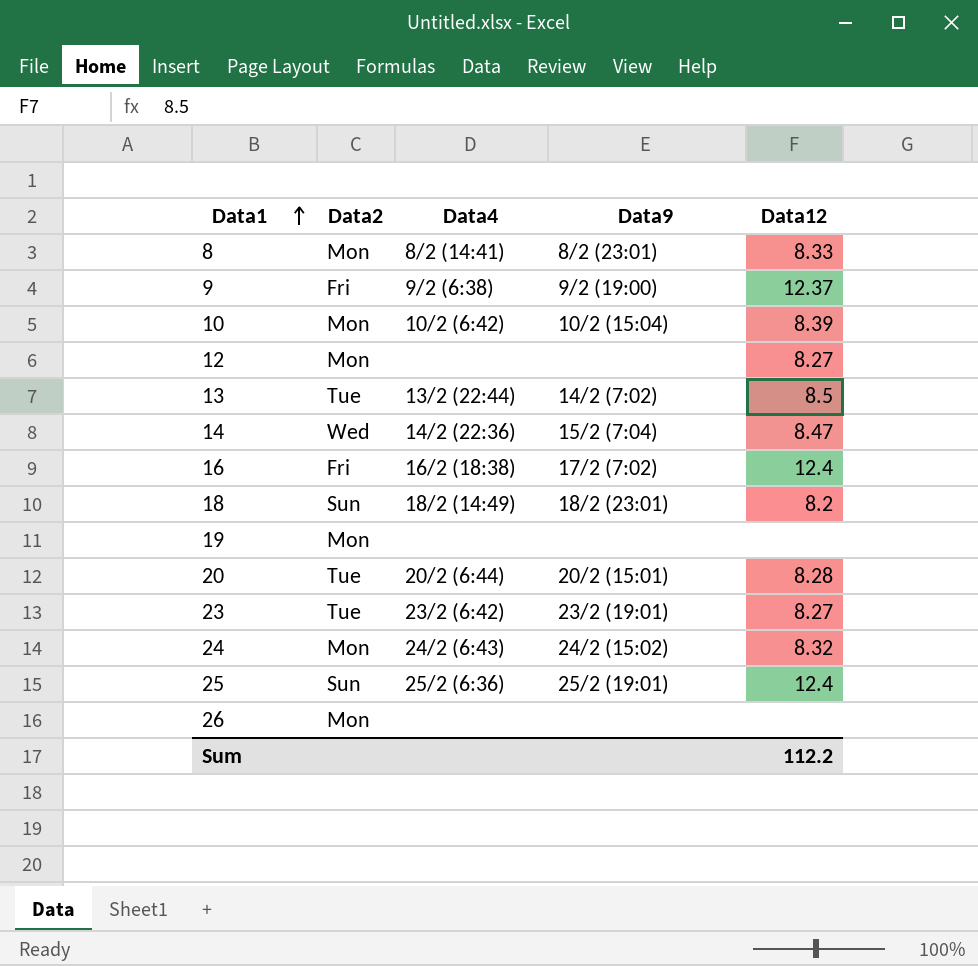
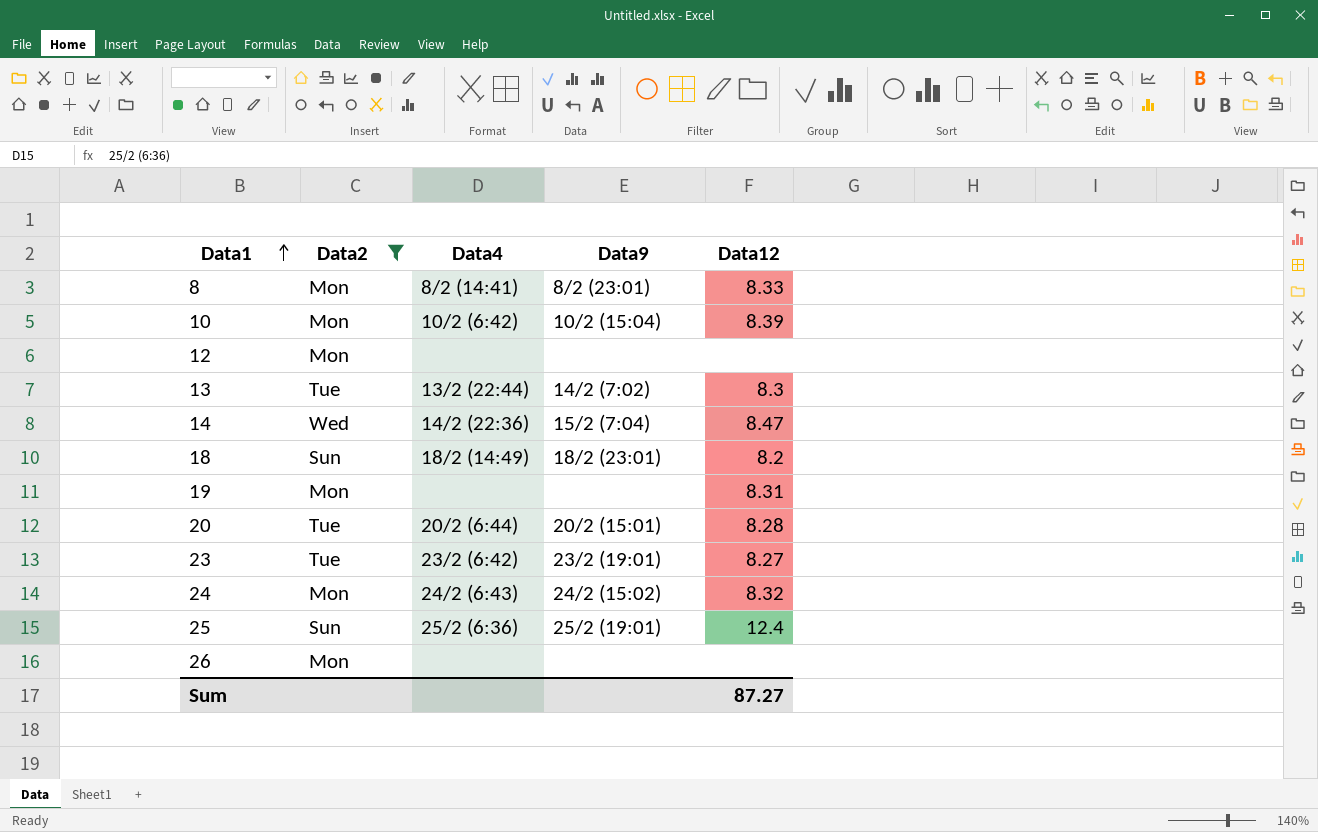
filter: none -> Data2 != Fri
12 | Data12: 8.27 -> none
13 | Data12: 8.5 -> 8.3
19 | Data12: none -> 8.31
Sum | Data12: 112.2 -> 87.27

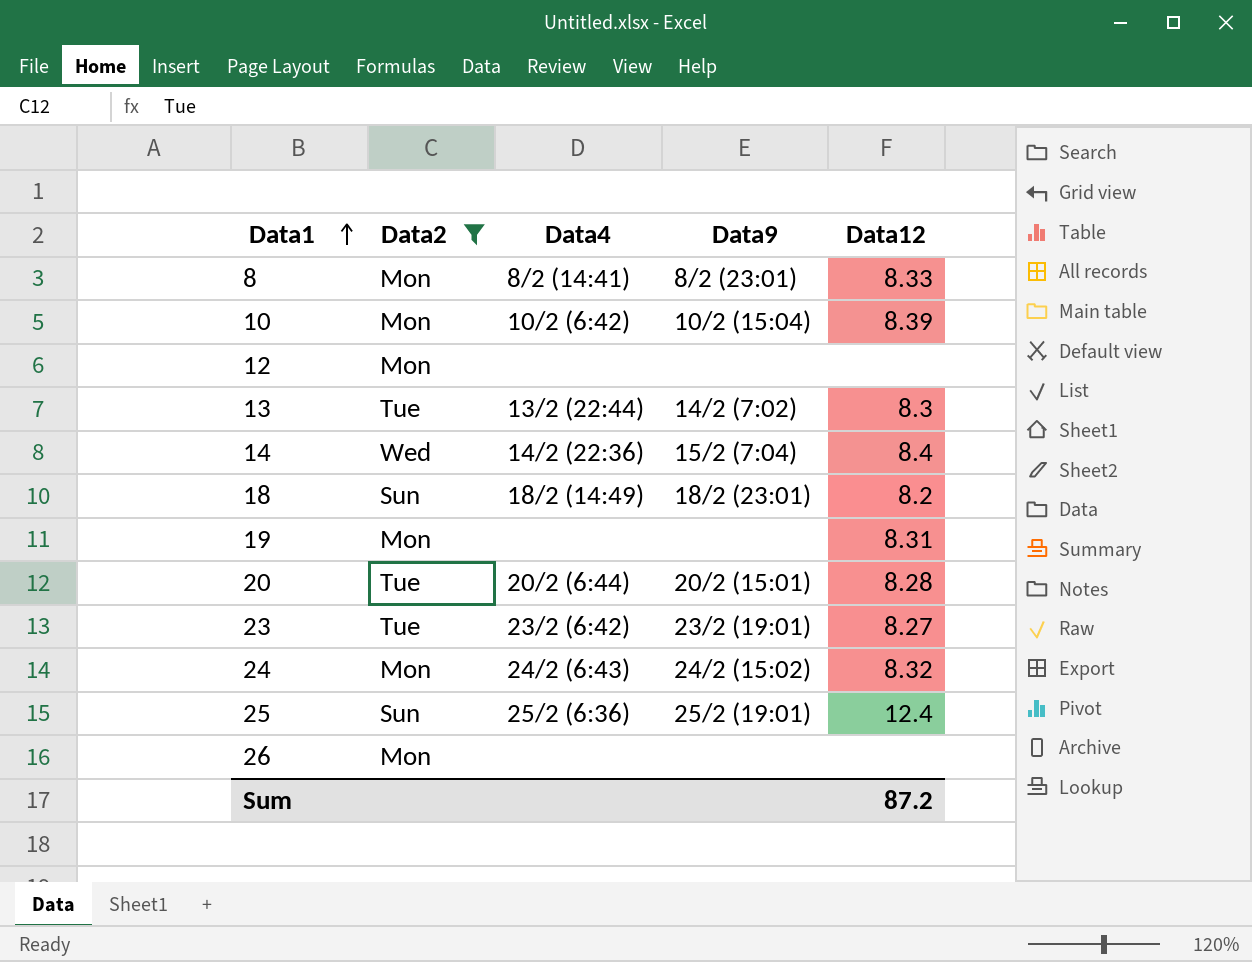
14 | Data12: 8.47 -> 8.4
Sum | Data12: 87.27 -> 87.2

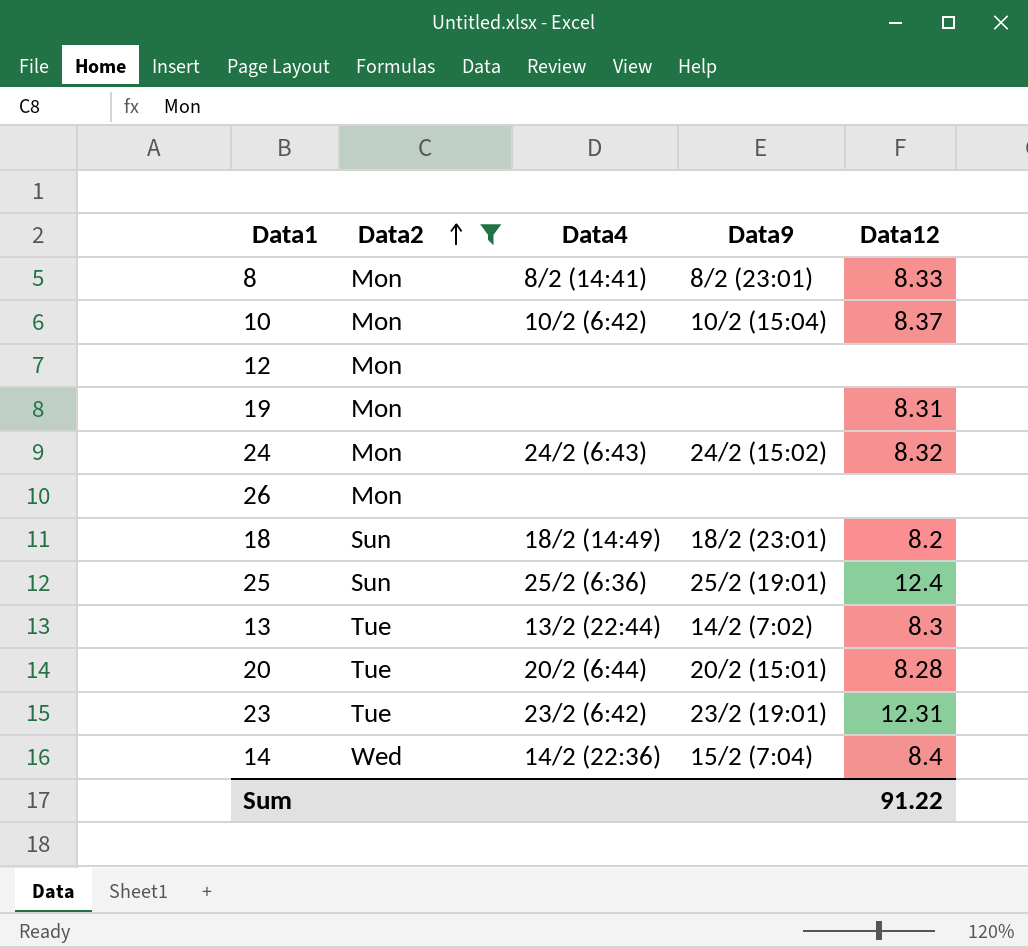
row order: Data1 ascending -> Data2 ascending
10 | Data12: 8.39 -> 8.37
23 | Data12: 8.27 -> 12.31
Sum | Data12: 87.2 -> 91.22

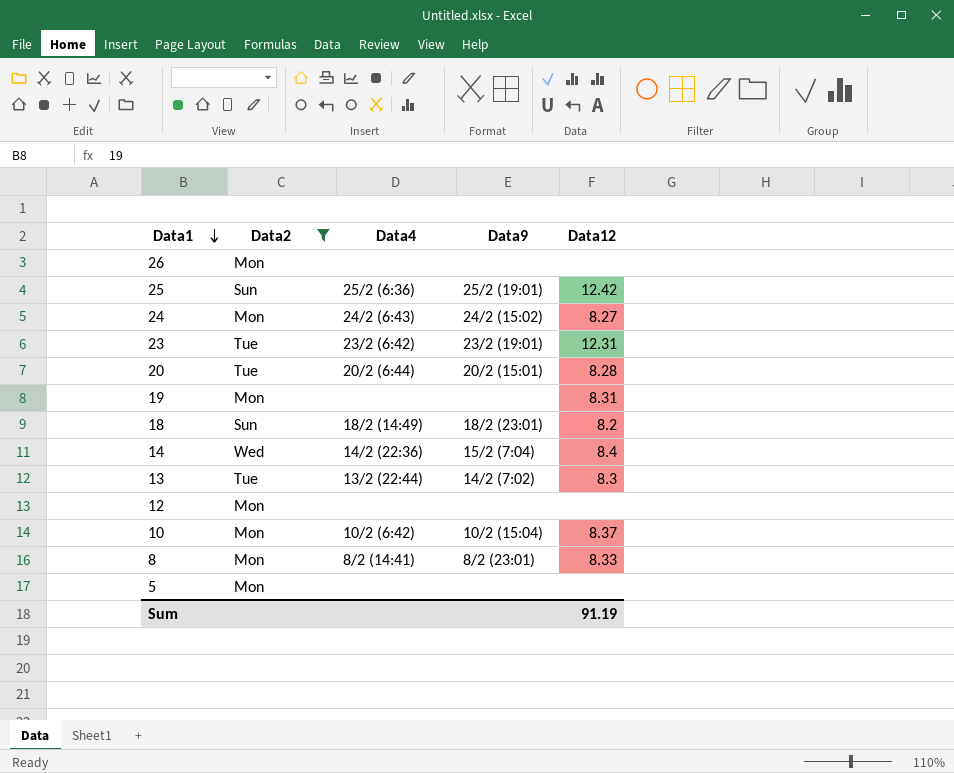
row order: Data2 ascending -> Data1 descending
25 | Data12: 12.4 -> 12.42
24 | Data12: 8.32 -> 8.27
row 5: none -> Mon | none | none | none
Sum | Data12: 91.22 -> 91.19

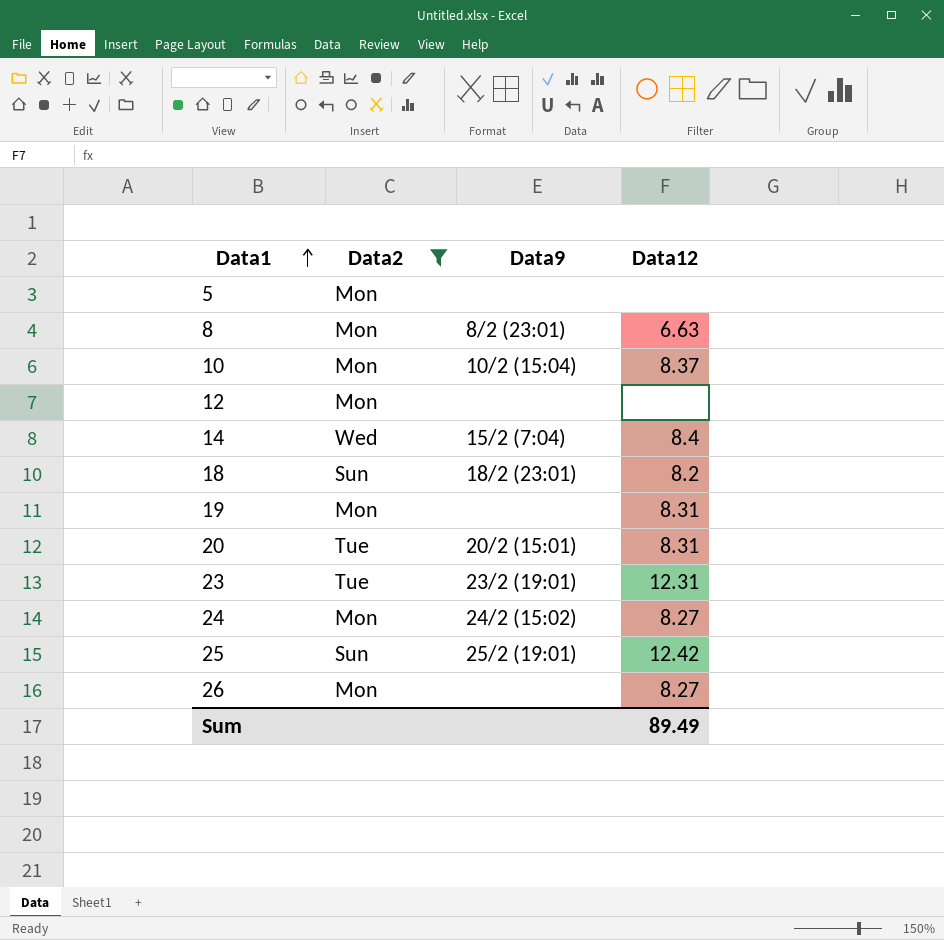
row order: Data1 descending -> Data1 ascending
column Data4 | position: 3 -> none
row 13: Tue | 13/2 (22:44) | 14/2 (7:02) | 8.3 -> none
8 | Data12: 8.33 -> 6.63
20 | Data12: 8.28 -> 8.31
26 | Data12: none -> 8.27
Sum | Data12: 91.19 -> 89.49

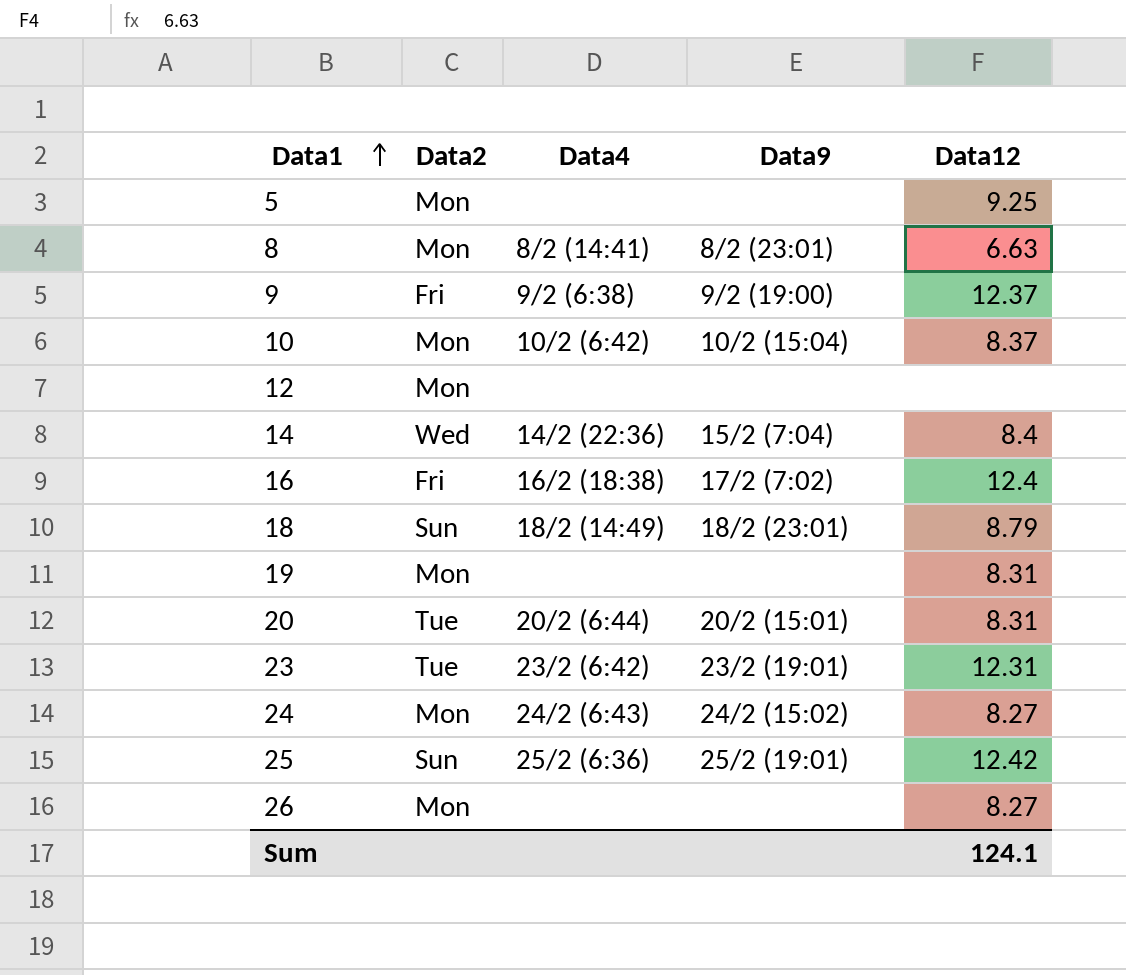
filter: Data2 != Fri -> none
column Data4 | position: none -> 3
5 | Data12: none -> 9.25
18 | Data12: 8.2 -> 8.79
Sum | Data12: 89.49 -> 124.1

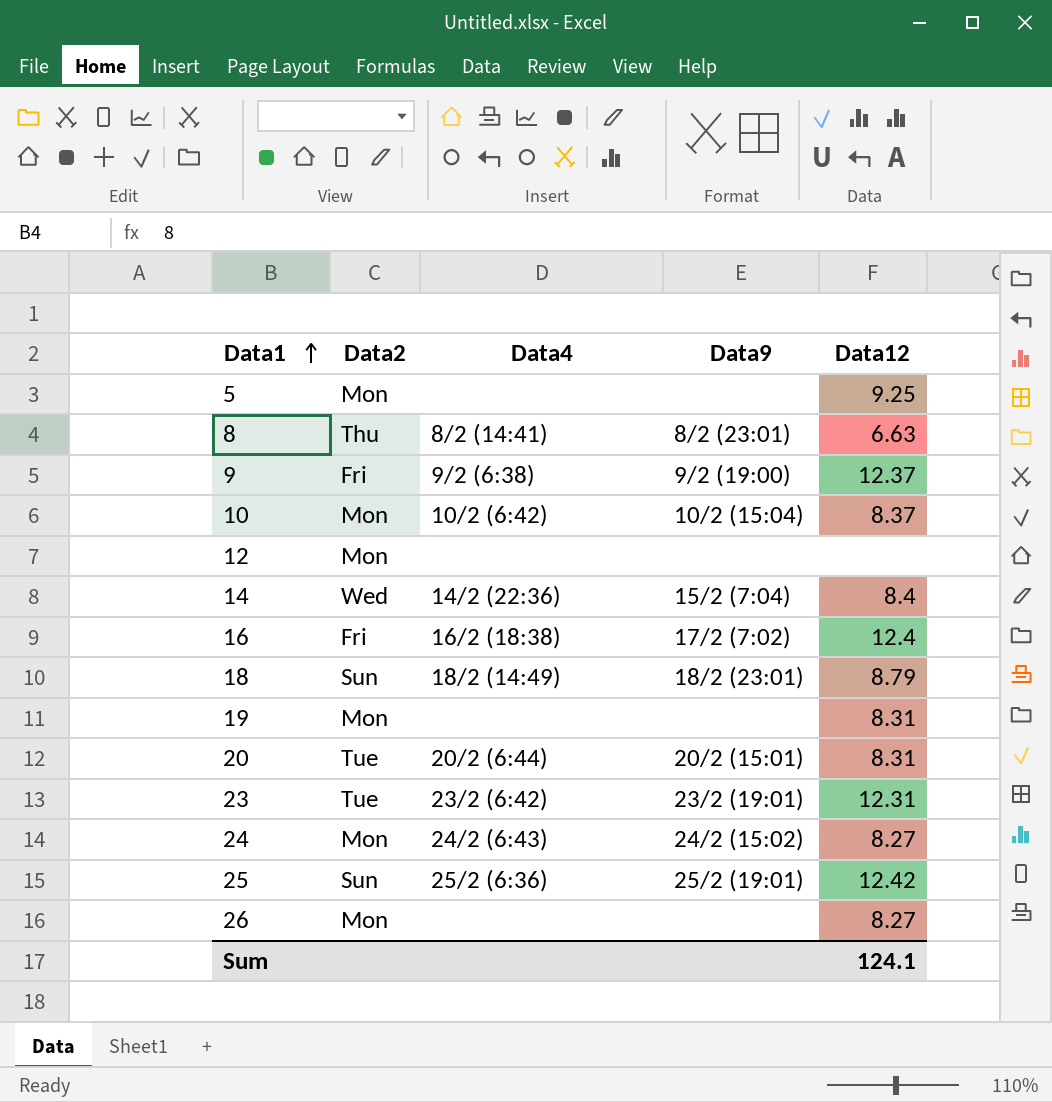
8 | Data2: Mon -> Thu

